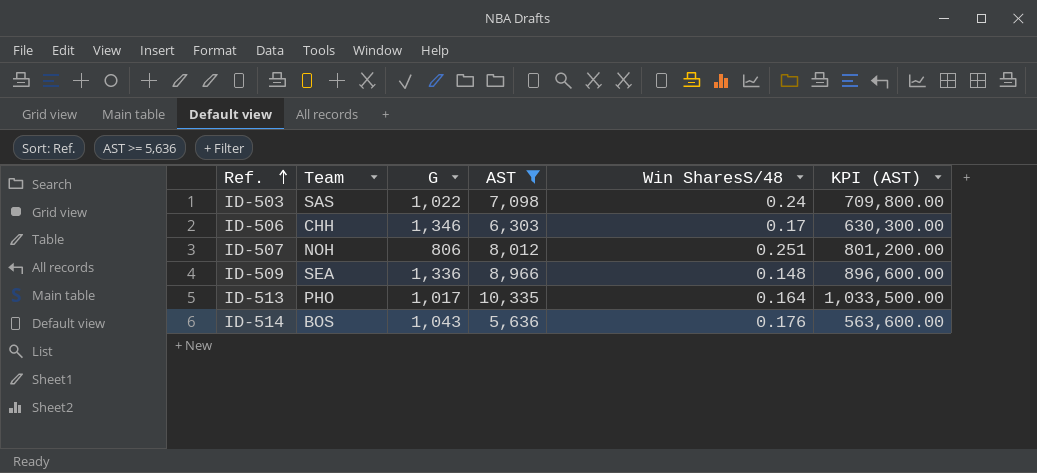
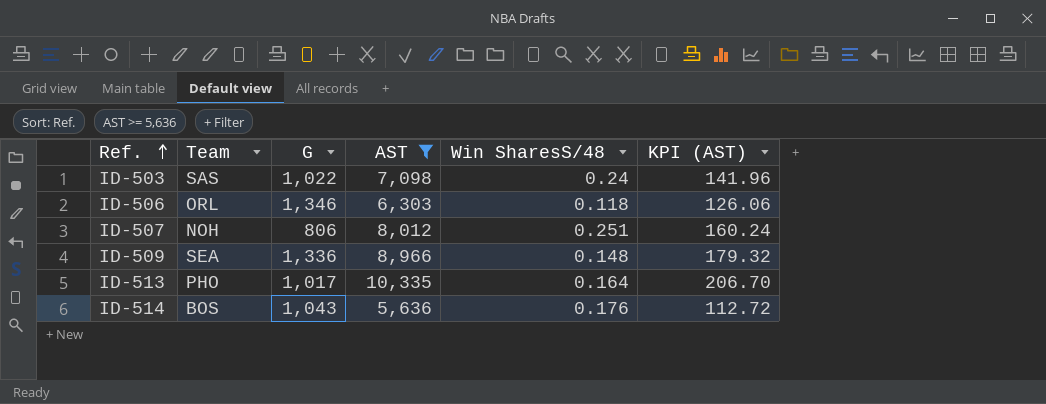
column KPI (AST) | formula: [AST] * 100 -> [AST] * 0.02
ID-506 | Team: CHH -> ORL
ID-506 | Win SharesS/48: 0.17 -> 0.118

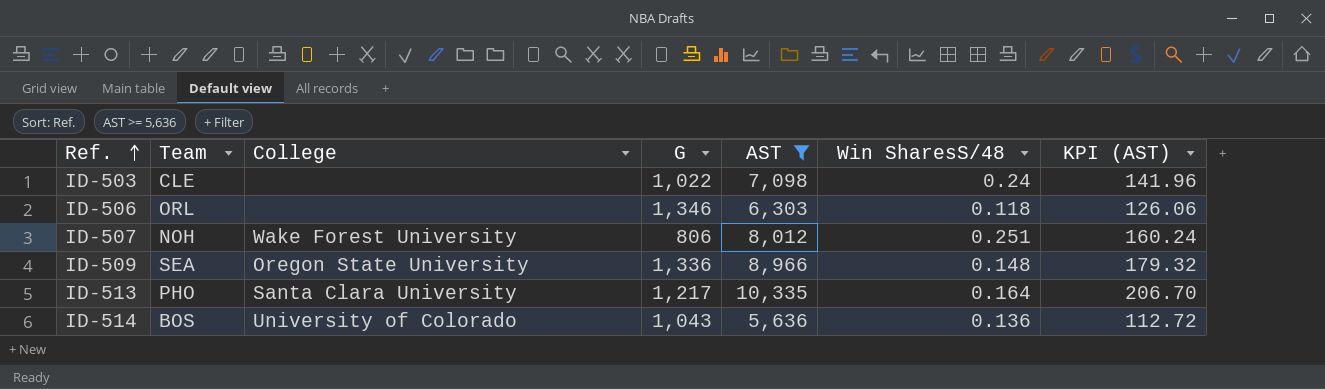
column College | position: none -> 3
ID-503 | Team: SAS -> CLE
ID-513 | G: 1,017 -> 1,217
ID-514 | Win SharesS/48: 0.176 -> 0.136

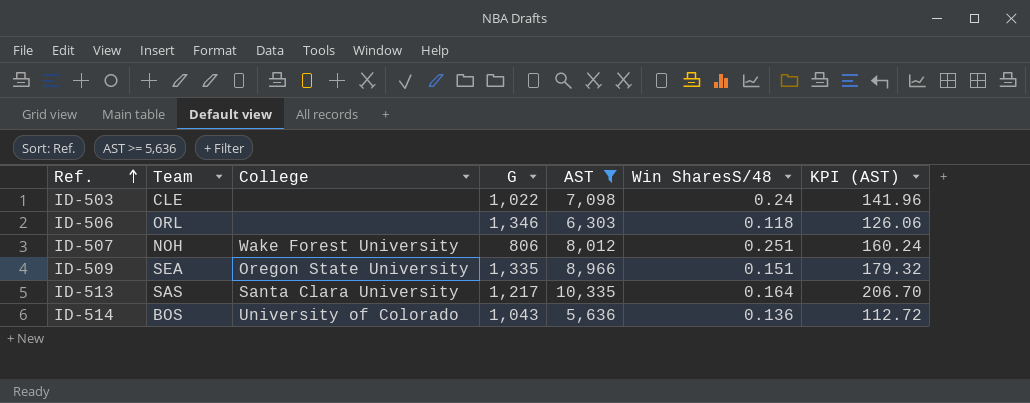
ID-509 | G: 1,336 -> 1,335
ID-509 | Win SharesS/48: 0.148 -> 0.151
ID-513 | Team: PHO -> SAS

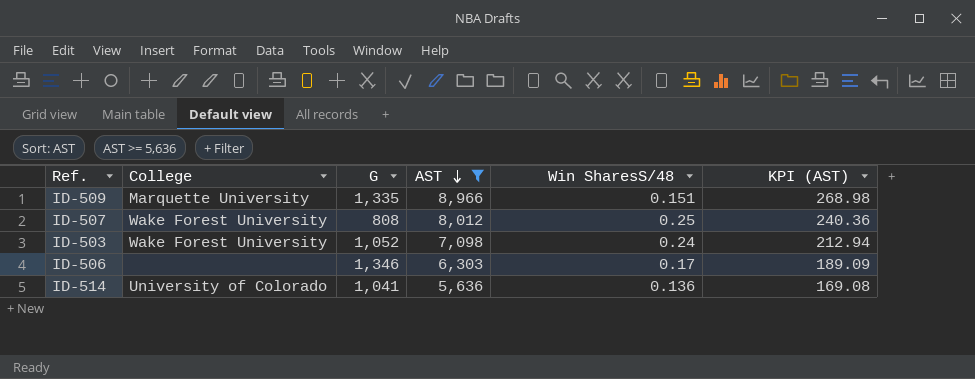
row order: Ref. ascending -> AST descending
column Team | position: 2 -> none
column KPI (AST) | formula: [AST] * 0.02 -> [AST] * 0.03
row ID-513: SAS | Santa Clara University | 1,217 | 10,335 | 0.164 | 206.70 -> none
ID-509 | College: Oregon State University -> Marquette University
ID-507 | G: 806 -> 808
ID-507 | Win SharesS/48: 0.251 -> 0.25
ID-503 | College: none -> Wake Forest University
ID-503 | G: 1,022 -> 1,052
ID-506 | Win SharesS/48: 0.118 -> 0.17
ID-514 | G: 1,043 -> 1,041

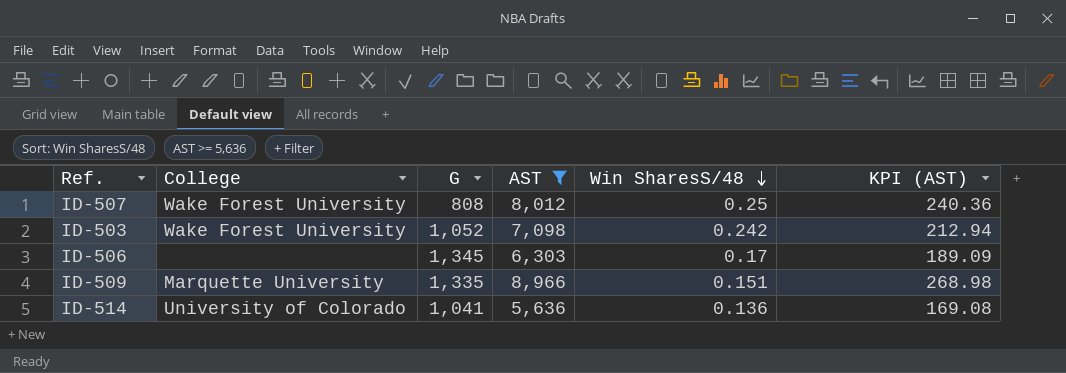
row order: AST descending -> Win SharesS/48 descending
ID-503 | Win SharesS/48: 0.24 -> 0.242
ID-506 | G: 1,346 -> 1,345

